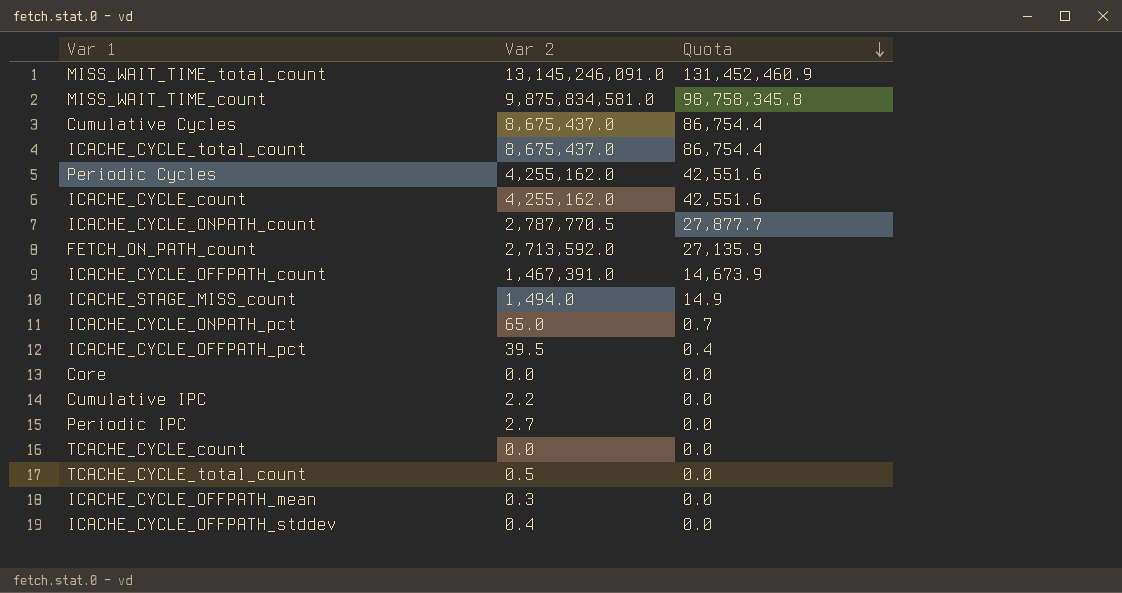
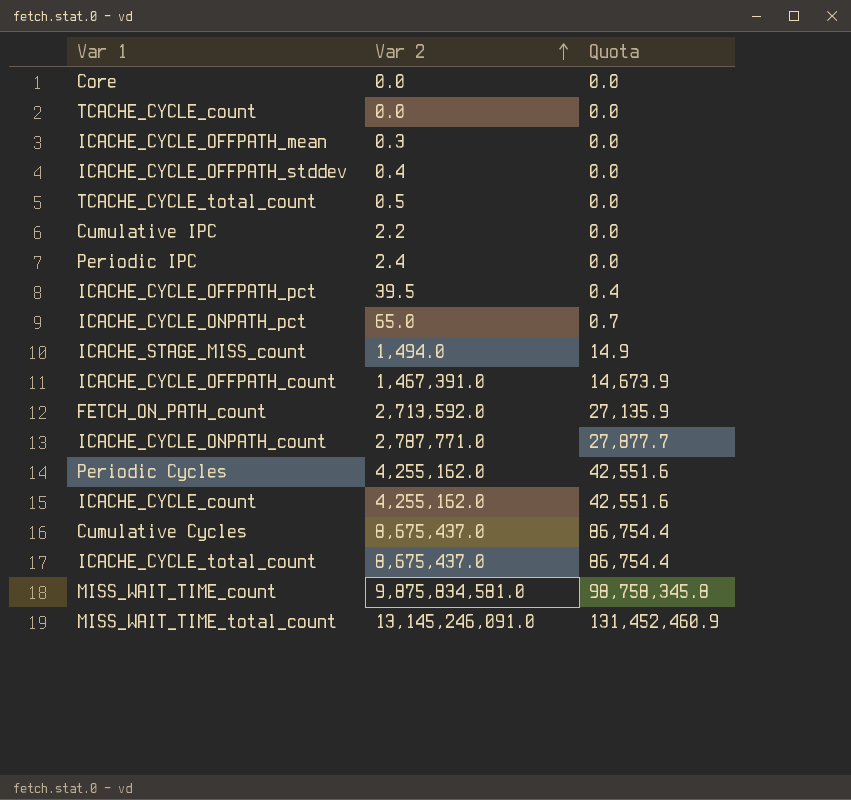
row order: Quota descending -> Var 2 ascending
Periodic IPC | Var 2: 2.7 -> 2.4
ICACHE_CYCLE_ONPATH_count | Var 2: 2,787,770.5 -> 2,787,771.0

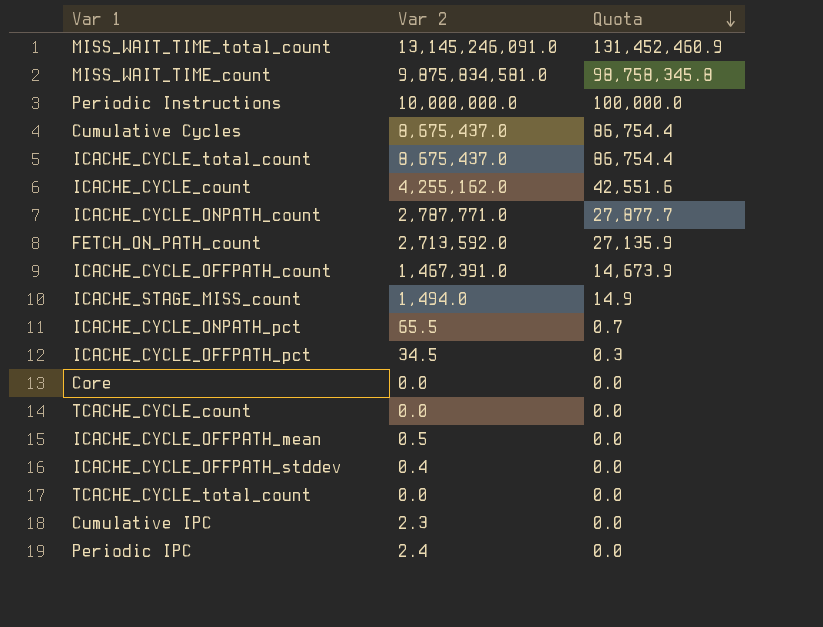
row order: Var 2 ascending -> Quota descending
row Periodic Cycles: 4,255,162.0 | 42,551.6 -> none
row Periodic Instructions: none -> 10,000,000.0 | 100,000.0
ICACHE_CYCLE_ONPATH_pct | Var 2: 65.0 -> 65.5
ICACHE_CYCLE_OFFPATH_pct | Var 2: 39.5 -> 34.5
ICACHE_CYCLE_OFFPATH_pct | Quota: 0.4 -> 0.3
ICACHE_CYCLE_OFFPATH_mean | Var 2: 0.3 -> 0.5
TCACHE_CYCLE_total_count | Var 2: 0.5 -> 0.0
Cumulative IPC | Var 2: 2.2 -> 2.3

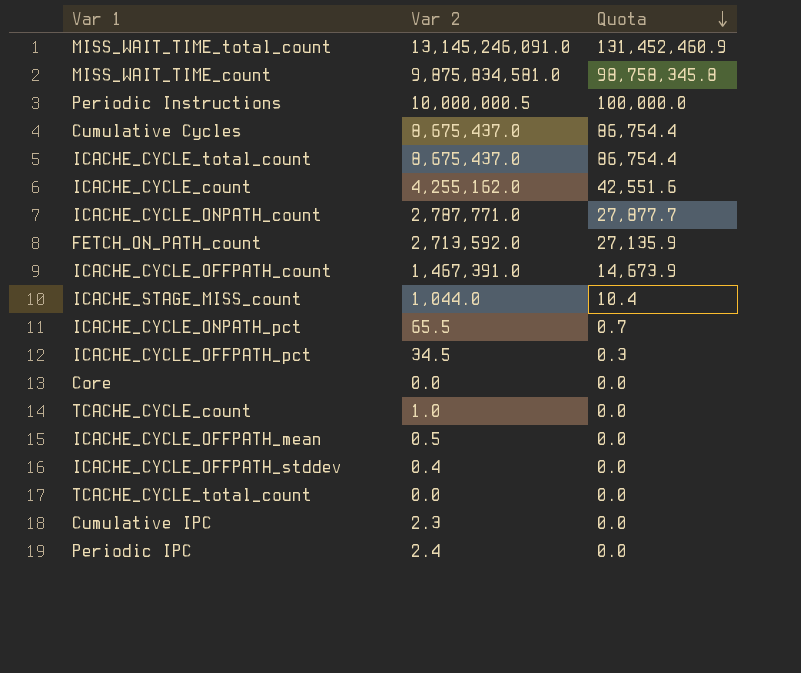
Periodic Instructions | Var 2: 10,000,000.0 -> 10,000,000.5
ICACHE_STAGE_MISS_count | Var 2: 1,494.0 -> 1,044.0
ICACHE_STAGE_MISS_count | Quota: 14.9 -> 10.4
TCACHE_CYCLE_count | Var 2: 0.0 -> 1.0

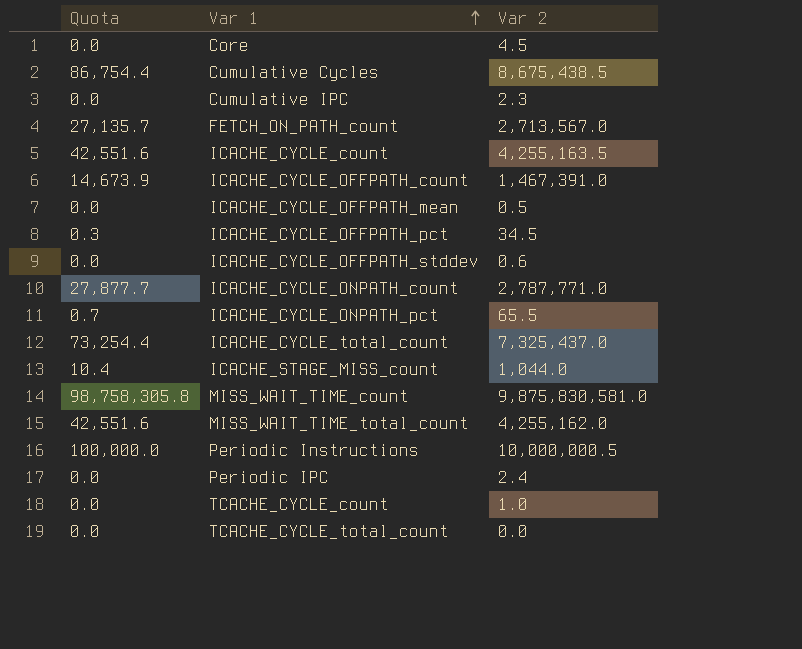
row order: Quota descending -> Var 1 ascending
column Quota | position: 3 -> 1
Core | Var 2: 0.0 -> 4.5
Cumulative Cycles | Var 2: 8,675,437.0 -> 8,675,438.5
FETCH_ON_PATH_count | Quota: 27,135.9 -> 27,135.7
FETCH_ON_PATH_count | Var 2: 2,713,592.0 -> 2,713,567.0
ICACHE_CYCLE_count | Var 2: 4,255,162.0 -> 4,255,163.5
ICACHE_CYCLE_OFFPATH_stddev | Var 2: 0.4 -> 0.6
ICACHE_CYCLE_total_count | Quota: 86,754.4 -> 73,254.4
ICACHE_CYCLE_total_count | Var 2: 8,675,437.0 -> 7,325,437.0
MISS_WAIT_TIME_count | Quota: 98,758,345.8 -> 98,758,305.8
MISS_WAIT_TIME_count | Var 2: 9,875,834,581.0 -> 9,875,830,581.0
MISS_WAIT_TIME_total_count | Quota: 131,452,460.9 -> 42,551.6
MISS_WAIT_TIME_total_count | Var 2: 13,145,246,091.0 -> 4,255,162.0

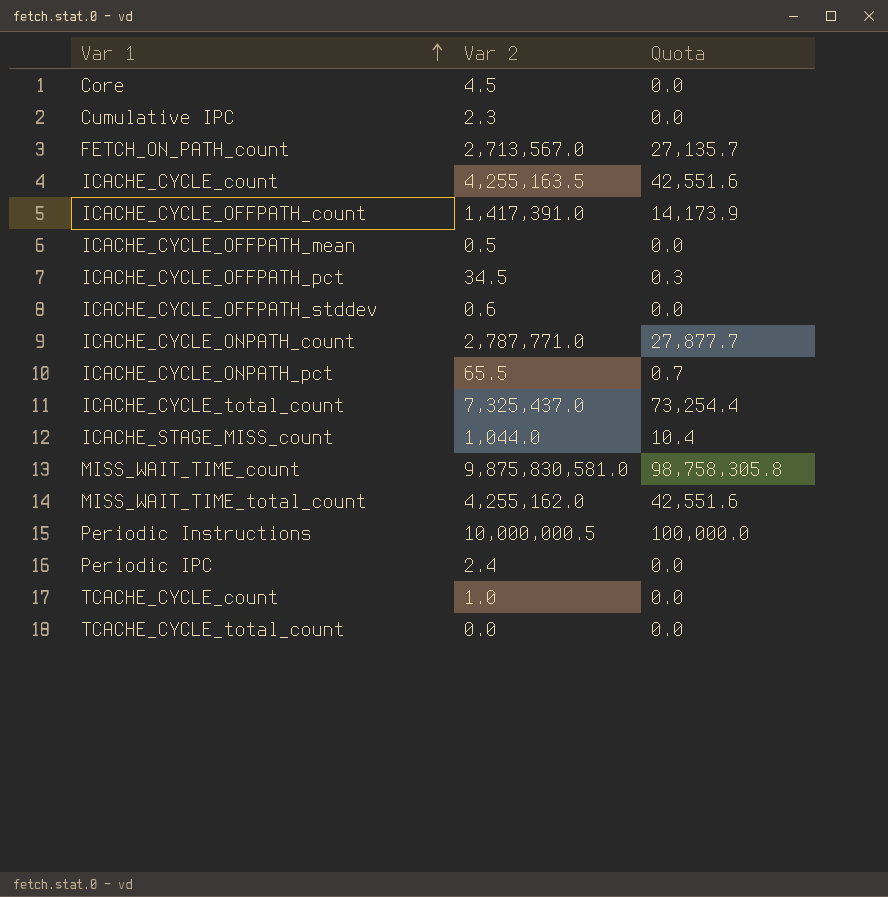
column Quota | position: 1 -> 3
row Cumulative Cycles: 86,754.4 | 8,675,438.5 -> none
ICACHE_CYCLE_OFFPATH_count | Var 2: 1,467,391.0 -> 1,417,391.0
ICACHE_CYCLE_OFFPATH_count | Quota: 14,673.9 -> 14,173.9

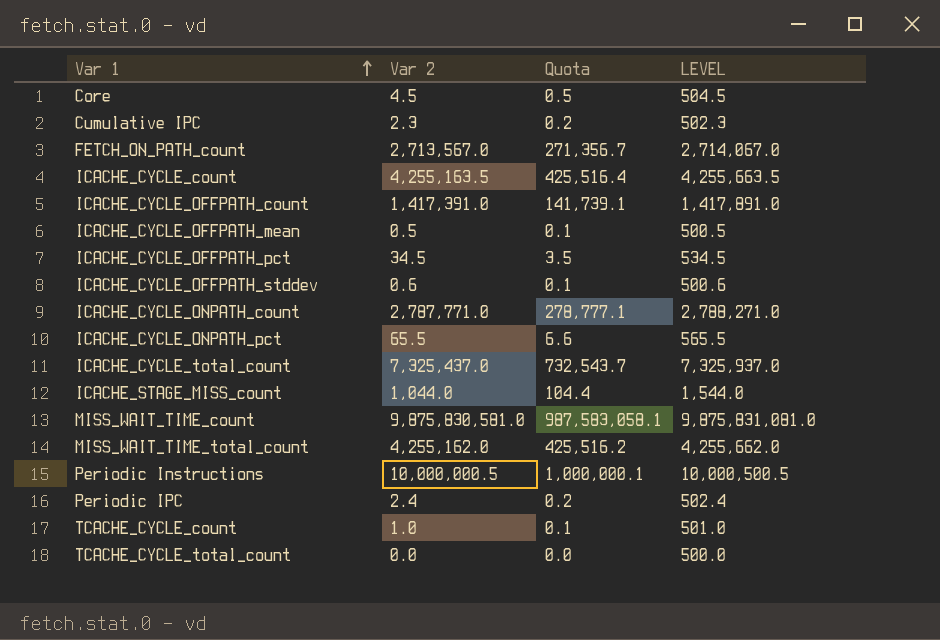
column Quota | formula: [Var 2] * 0.01 -> [Var 2] * 0.1
column LEVEL | formula: none -> [Var 2] + 500

